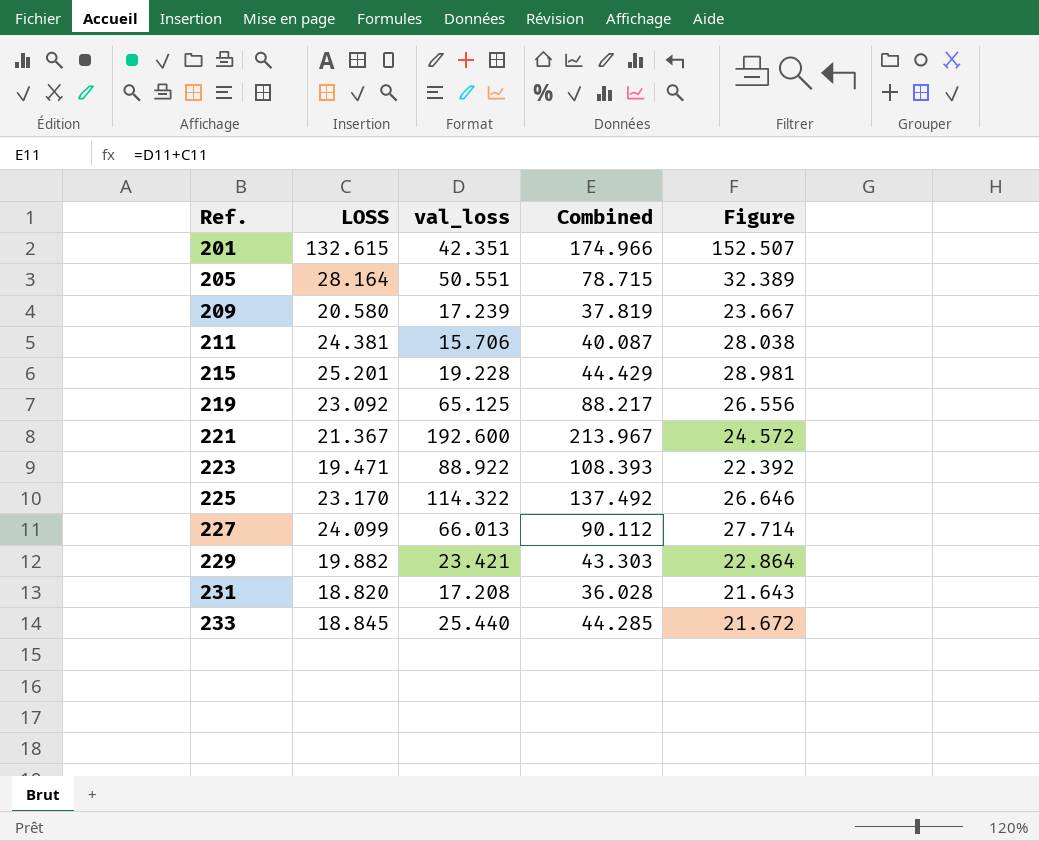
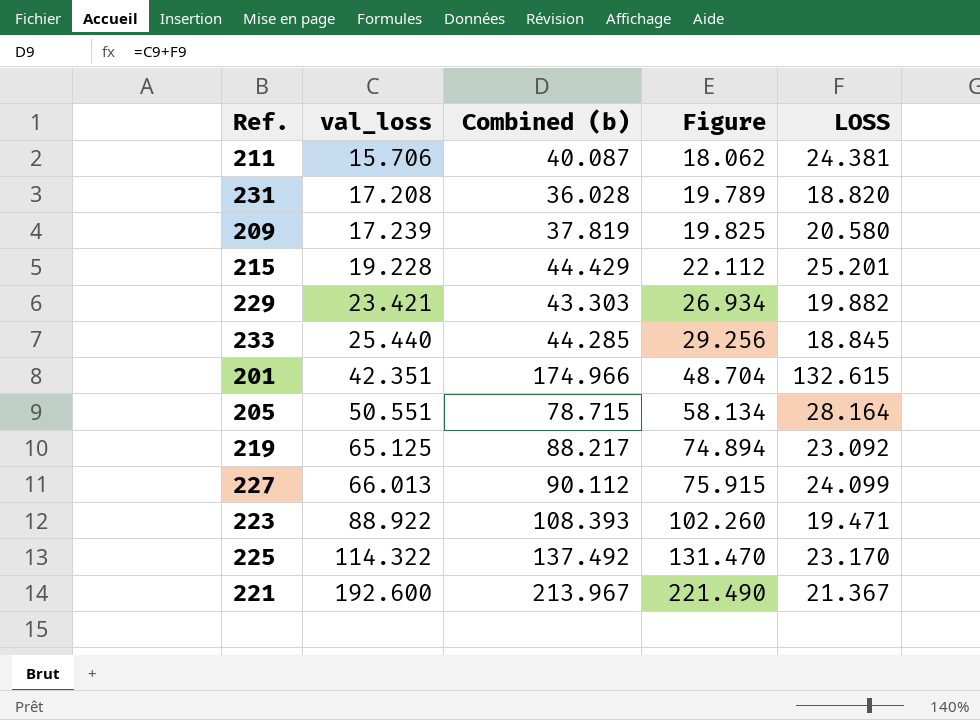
row order: Ref. ascending -> val_loss ascending
column name: Combined -> Combined (b)
column Figure | formula: [LOSS] * 1.15 -> [val_loss] * 1.15
column LOSS | position: 2 -> 5

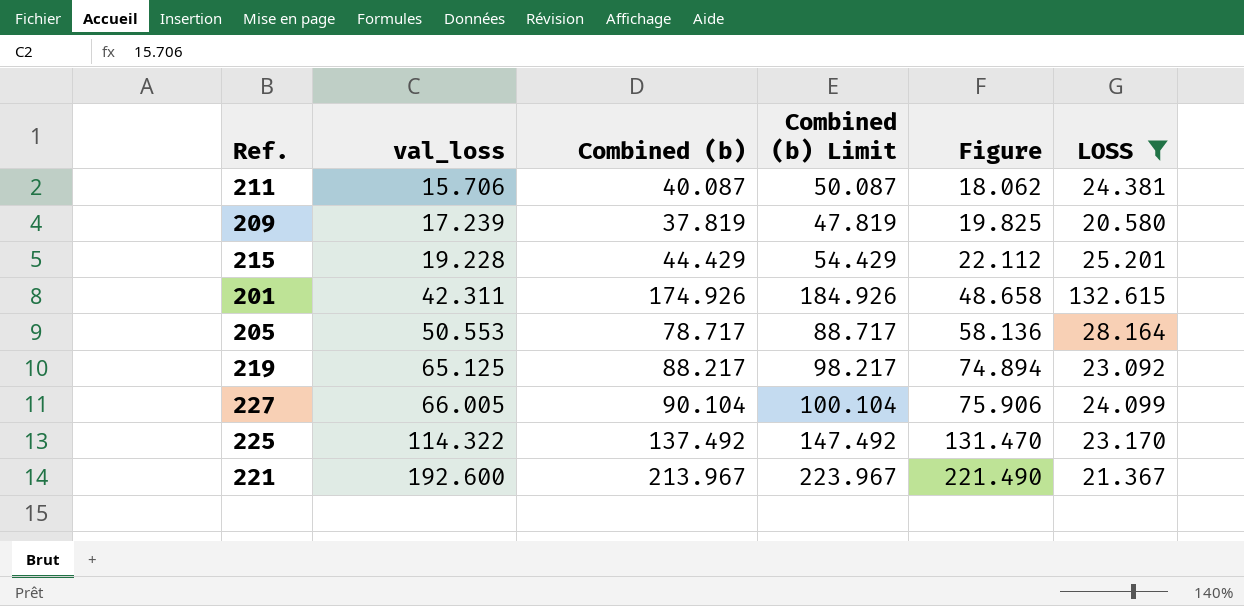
filter: none -> LOSS >= 20.580
column Combined (b) Limit | formula: none -> [Combined (b)] + 10
201 | val_loss: 42.351 -> 42.311
201 | Combined (b): 174.966 -> 174.926
201 | Figure: 48.704 -> 48.658
205 | val_loss: 50.551 -> 50.553
205 | Combined (b): 78.715 -> 78.717
205 | Figure: 58.134 -> 58.136
227 | val_loss: 66.013 -> 66.005
227 | Combined (b): 90.112 -> 90.104
227 | Figure: 75.915 -> 75.906

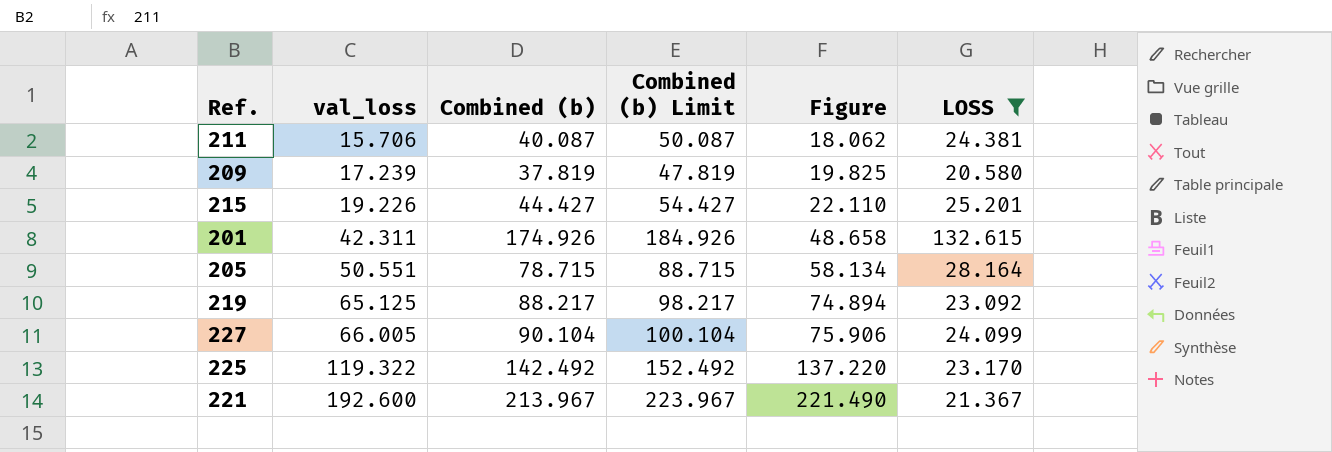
215 | val_loss: 19.228 -> 19.226
215 | Combined (b): 44.429 -> 44.427
215 | Combined (b) Limit: 54.429 -> 54.427
215 | Figure: 22.112 -> 22.110
205 | val_loss: 50.553 -> 50.551
205 | Combined (b): 78.717 -> 78.715
205 | Combined (b) Limit: 88.717 -> 88.715
205 | Figure: 58.136 -> 58.134
225 | val_loss: 114.322 -> 119.322
225 | Combined (b): 137.492 -> 142.492
225 | Combined (b) Limit: 147.492 -> 152.492
225 | Figure: 131.470 -> 137.220

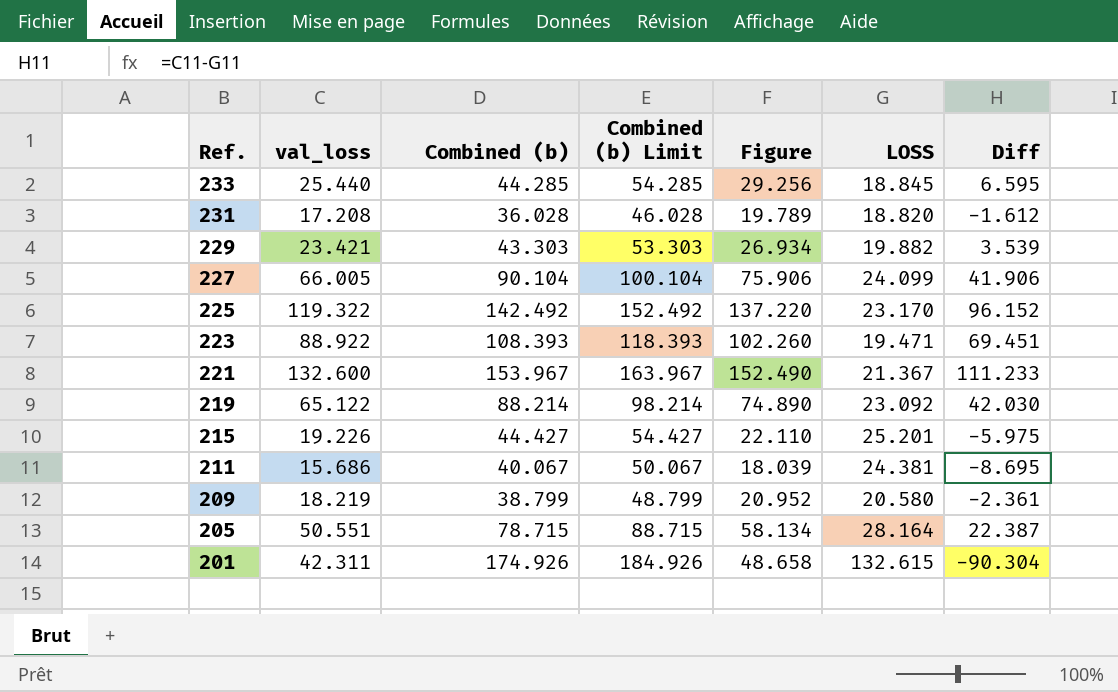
filter: LOSS >= 20.580 -> none
row order: val_loss ascending -> Ref. descending
column Diff | formula: none -> [val_loss] - [LOSS]
221 | val_loss: 192.600 -> 132.600
221 | Combined (b): 213.967 -> 153.967
221 | Combined (b) Limit: 223.967 -> 163.967
221 | Figure: 221.490 -> 152.490
219 | val_loss: 65.125 -> 65.122
219 | Combined (b): 88.217 -> 88.214
219 | Combined (b) Limit: 98.217 -> 98.214
219 | Figure: 74.894 -> 74.890
211 | val_loss: 15.706 -> 15.686
211 | Combined (b): 40.087 -> 40.067
211 | Combined (b) Limit: 50.087 -> 50.067
211 | Figure: 18.062 -> 18.039
209 | val_loss: 17.239 -> 18.219
209 | Combined (b): 37.819 -> 38.799
209 | Combined (b) Limit: 47.819 -> 48.799
209 | Figure: 19.825 -> 20.952

